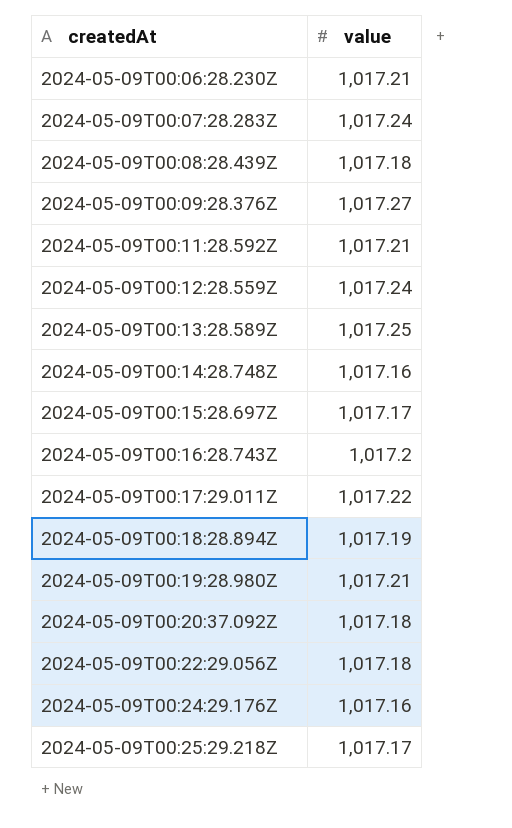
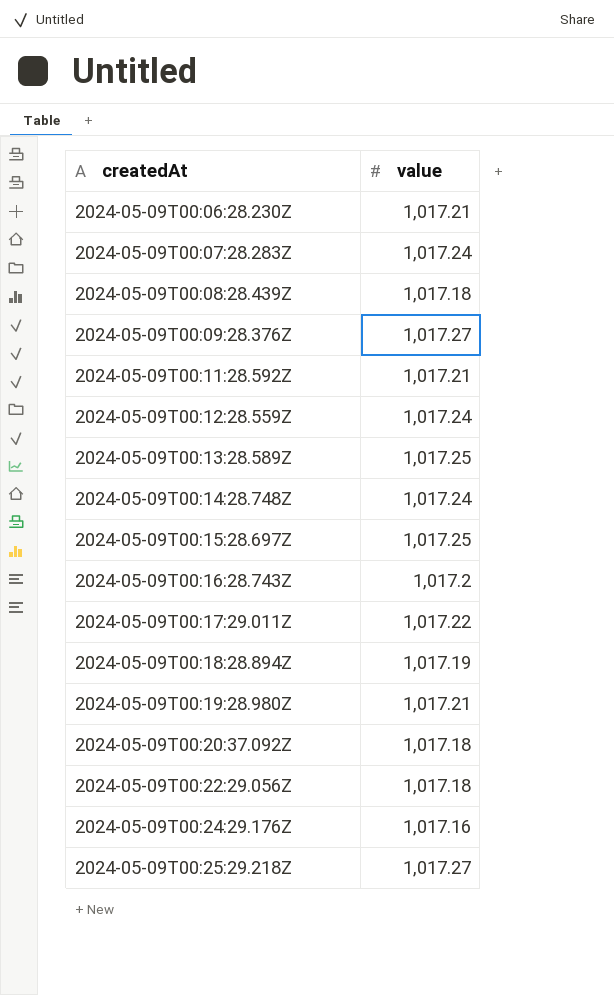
2024-05-09T00:14:28.748Z | value: 1,017.16 -> 1,017.24
2024-05-09T00:15:28.697Z | value: 1,017.17 -> 1,017.25
2024-05-09T00:25:29.218Z | value: 1,017.17 -> 1,017.27

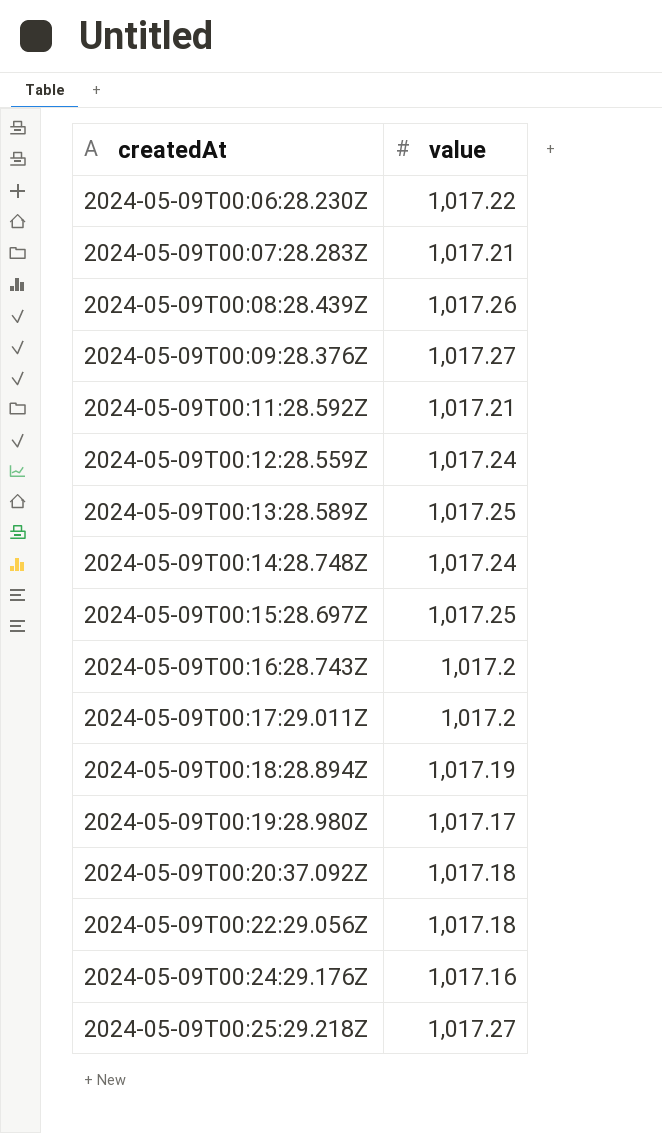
2024-05-09T00:06:28.230Z | value: 1,017.21 -> 1,017.22
2024-05-09T00:07:28.283Z | value: 1,017.24 -> 1,017.21
2024-05-09T00:08:28.439Z | value: 1,017.18 -> 1,017.26
2024-05-09T00:17:29.011Z | value: 1,017.22 -> 1,017.2
2024-05-09T00:19:28.980Z | value: 1,017.21 -> 1,017.17

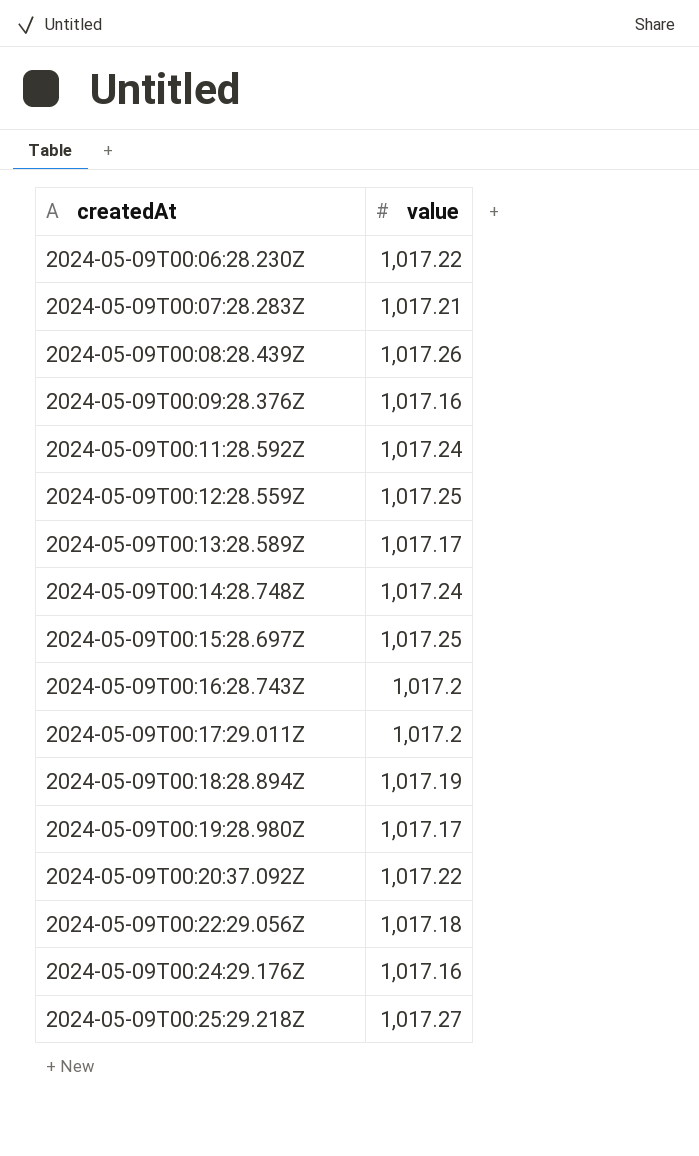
2024-05-09T00:09:28.376Z | value: 1,017.27 -> 1,017.16
2024-05-09T00:11:28.592Z | value: 1,017.21 -> 1,017.24
2024-05-09T00:12:28.559Z | value: 1,017.24 -> 1,017.25
2024-05-09T00:13:28.589Z | value: 1,017.25 -> 1,017.17
2024-05-09T00:20:37.092Z | value: 1,017.18 -> 1,017.22

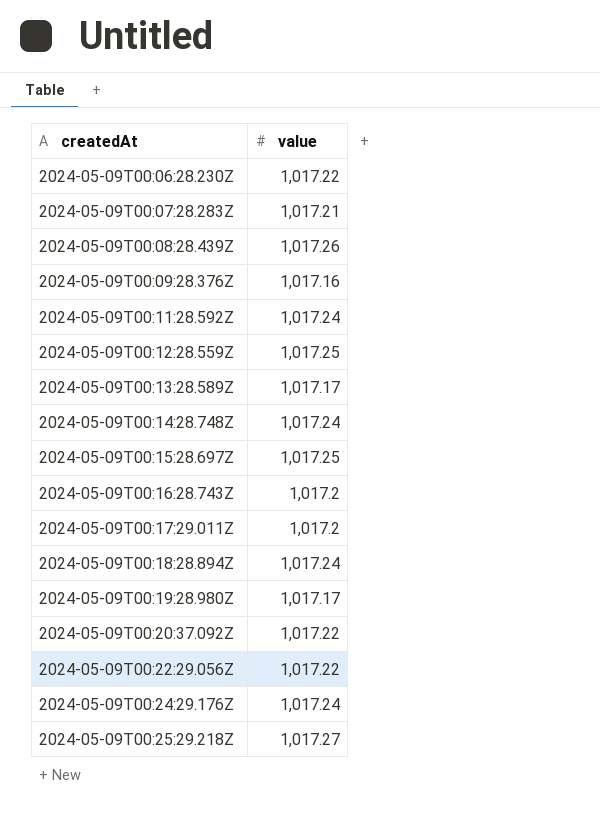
2024-05-09T00:18:28.894Z | value: 1,017.19 -> 1,017.24
2024-05-09T00:22:29.056Z | value: 1,017.18 -> 1,017.22
2024-05-09T00:24:29.176Z | value: 1,017.16 -> 1,017.24

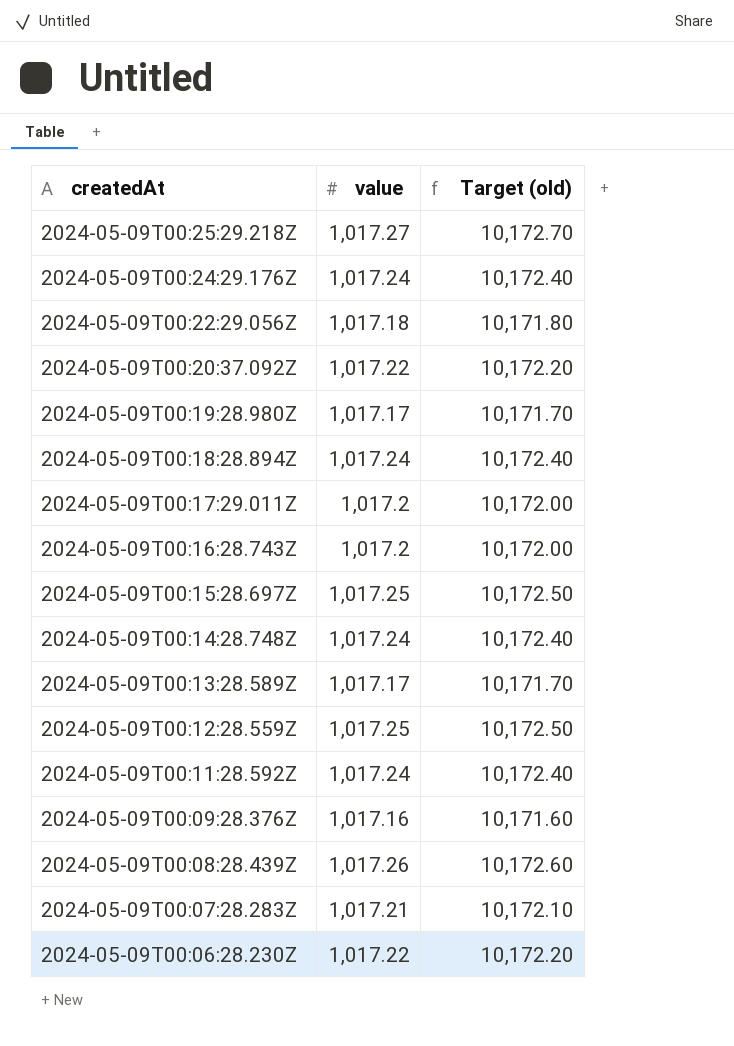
row order: createdAt ascending -> createdAt descending
column Target (old) | formula: none -> [value] * 10
2024-05-09T00:22:29.056Z | value: 1,017.22 -> 1,017.18

